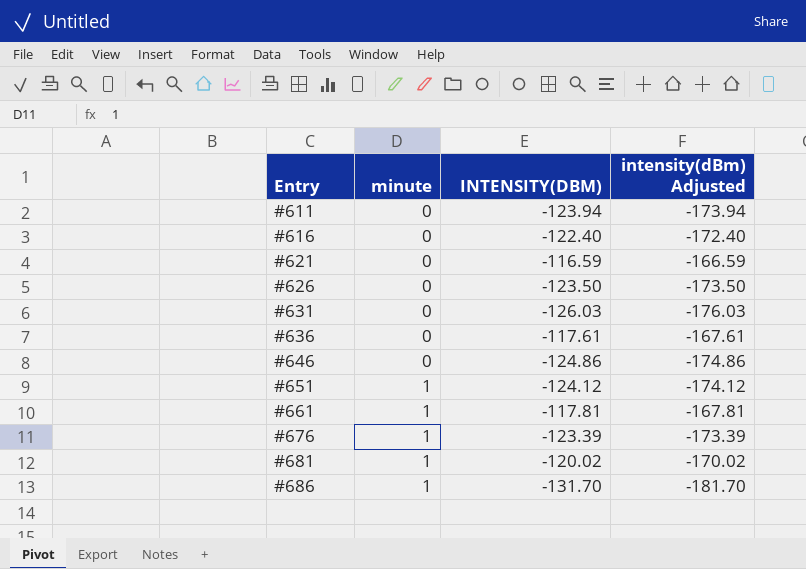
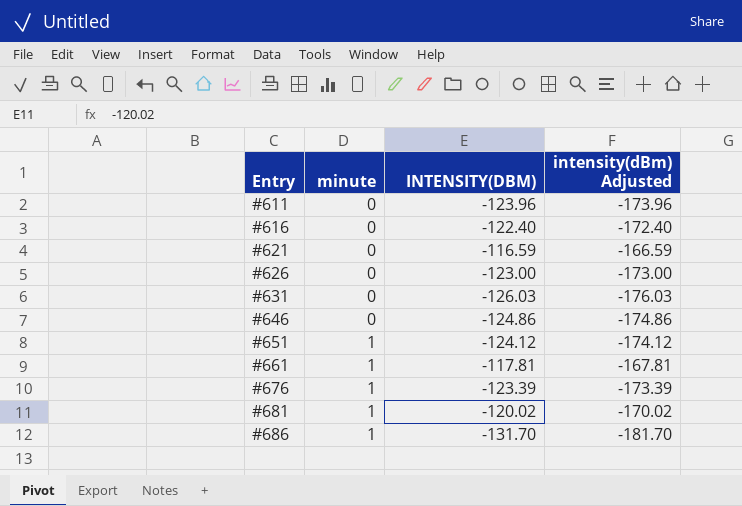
row #636: 0 | -117.61 | -167.61 -> none
#611 | INTENSITY(DBM): -123.94 -> -123.96
#611 | intensity(dBm) Adjusted: -173.94 -> -173.96
#626 | INTENSITY(DBM): -123.50 -> -123.00
#626 | intensity(dBm) Adjusted: -173.50 -> -173.00

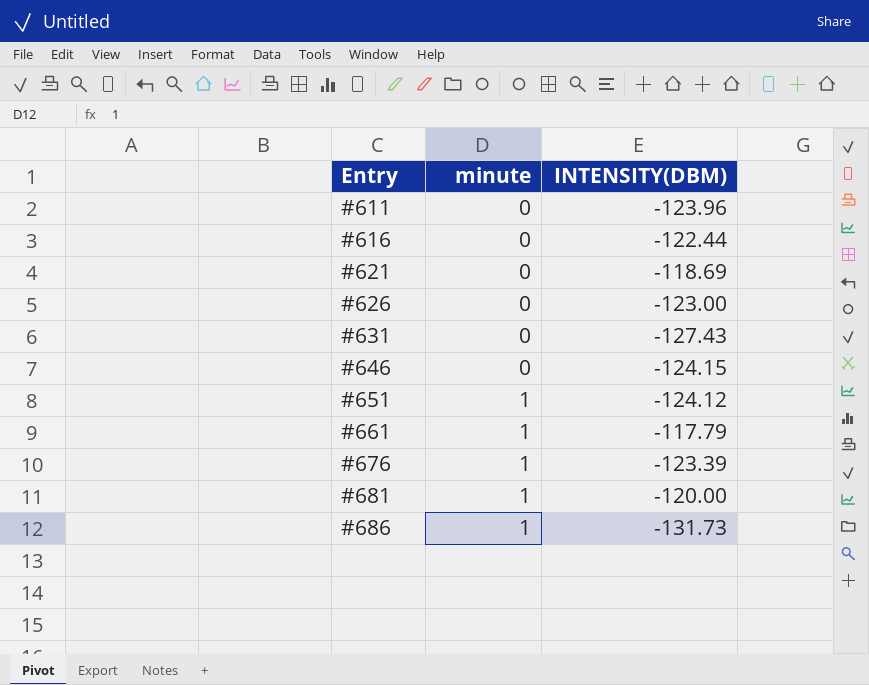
column intensity(dBm) Adjusted | formula: [INTENSITY(DBM)] - 50 -> none
#616 | INTENSITY(DBM): -122.40 -> -122.44
#621 | INTENSITY(DBM): -116.59 -> -118.69
#631 | INTENSITY(DBM): -126.03 -> -127.43
#646 | INTENSITY(DBM): -124.86 -> -124.15
#661 | INTENSITY(DBM): -117.81 -> -117.79
#681 | INTENSITY(DBM): -120.02 -> -120.00
#686 | INTENSITY(DBM): -131.70 -> -131.73

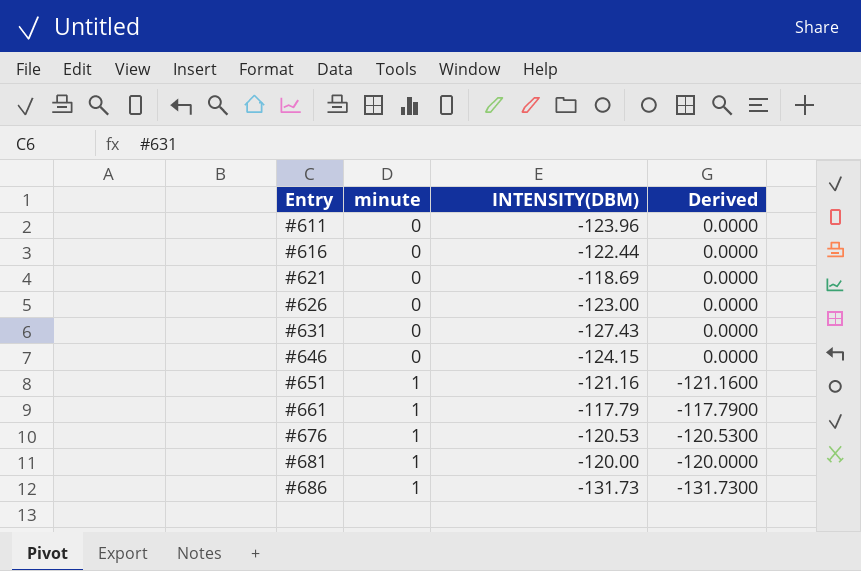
column Derived | formula: none -> [minute] * [INTENSITY(DBM)]
#651 | INTENSITY(DBM): -124.12 -> -121.16
#676 | INTENSITY(DBM): -123.39 -> -120.53

